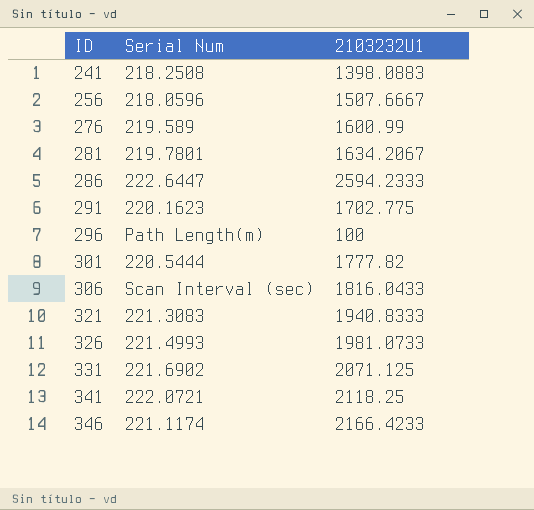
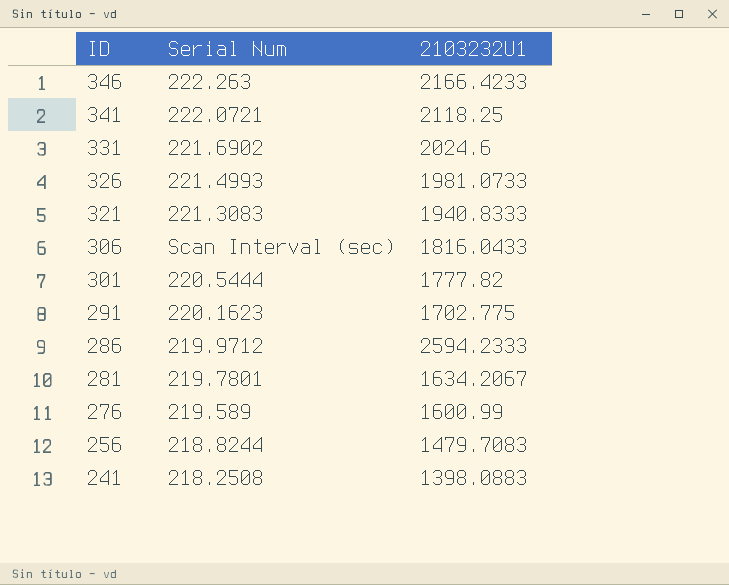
row order: ID ascending -> ID descending
row 296: Path Length(m) | 100 -> none
346 | Serial Num: 221.1174 -> 222.263
331 | 2103232U1: 2071.125 -> 2024.6
286 | Serial Num: 222.6447 -> 219.9712
256 | Serial Num: 218.0596 -> 218.8244
256 | 2103232U1: 1507.6667 -> 1479.7083

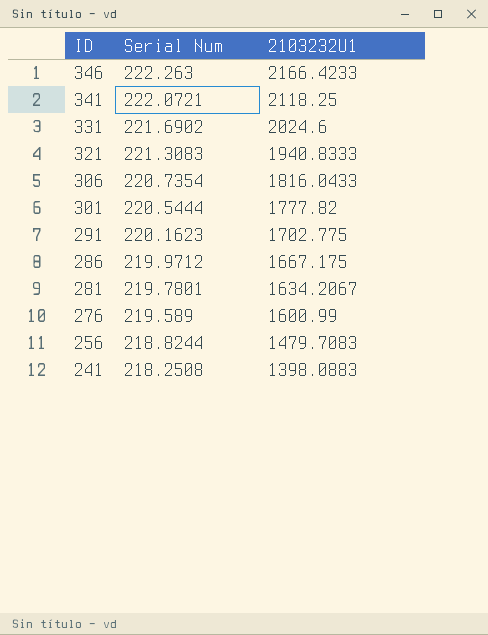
row 326: 221.4993 | 1981.0733 -> none
306 | Serial Num: Scan Interval (sec) -> 220.7354
286 | 2103232U1: 2594.2333 -> 1667.175

